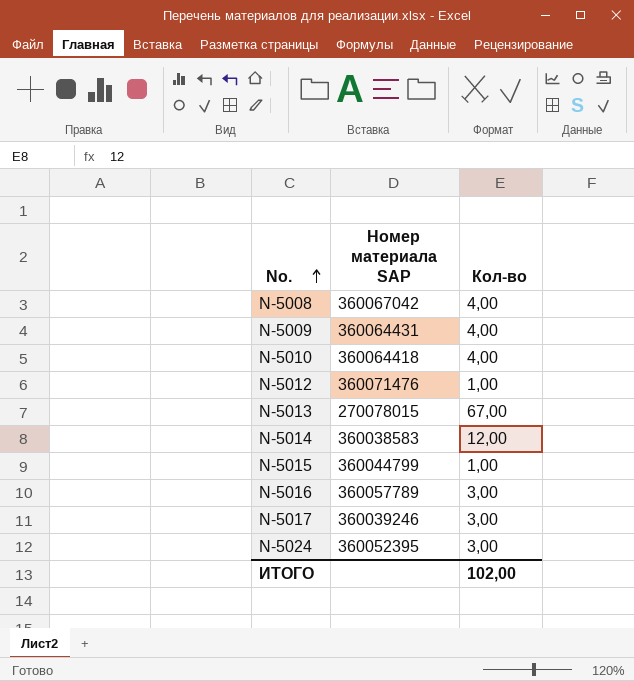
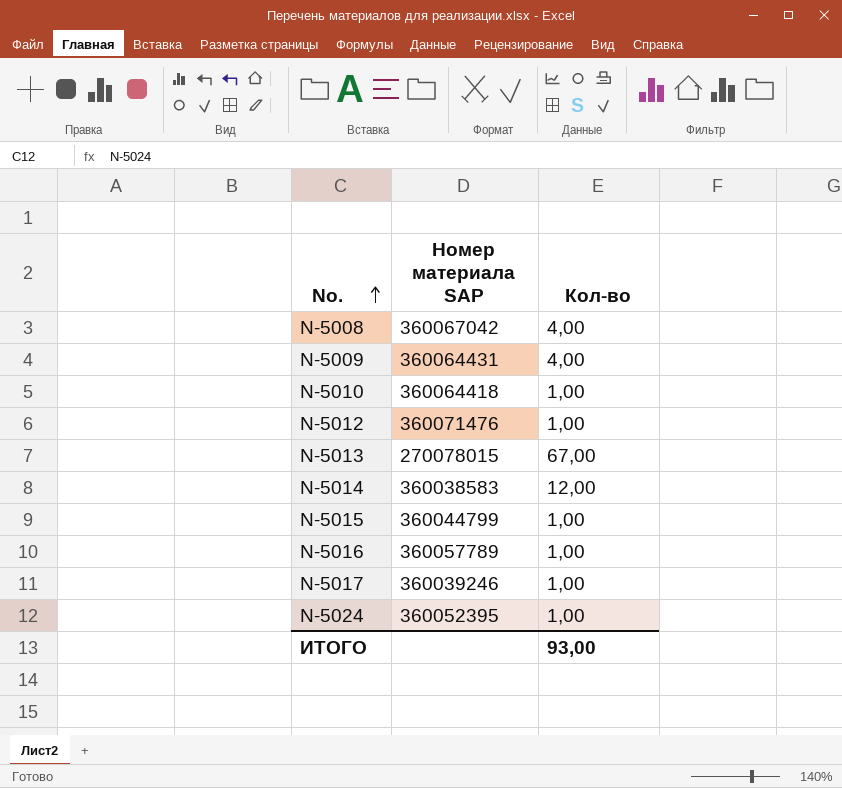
N-5010 | Кол-во: 4,00 -> 1,00
N-5016 | Кол-во: 3,00 -> 1,00
N-5017 | Кол-во: 3,00 -> 1,00
N-5024 | Кол-во: 3,00 -> 1,00
ИТОГО | Кол-во: 102,00 -> 93,00

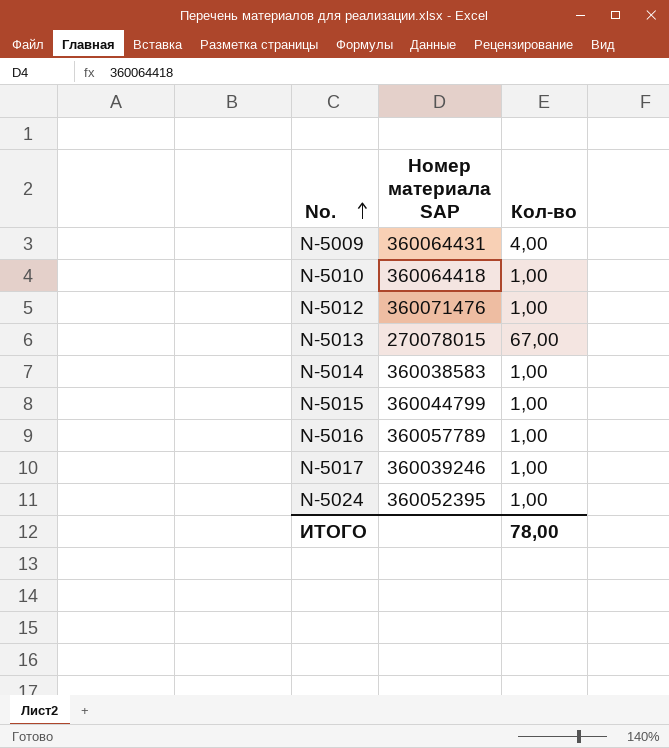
row N-5008: 360067042 | 4,00 -> none
N-5014 | Кол-во: 12,00 -> 1,00
ИТОГО | Кол-во: 93,00 -> 78,00

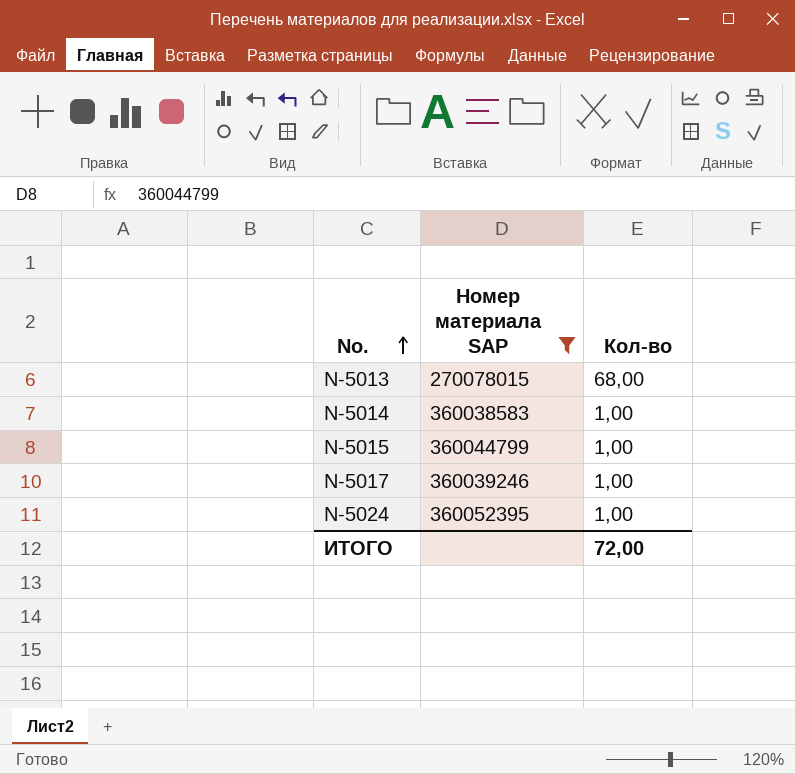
filter: none -> Номер материала SAP <= 360052395
N-5013 | Кол-во: 67,00 -> 68,00
ИТОГО | Кол-во: 78,00 -> 72,00

